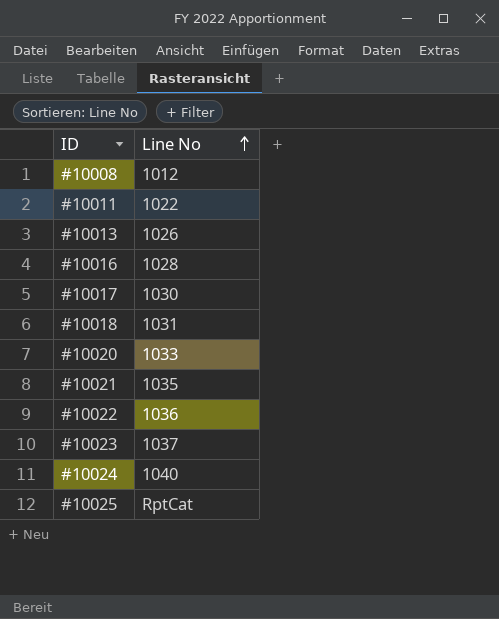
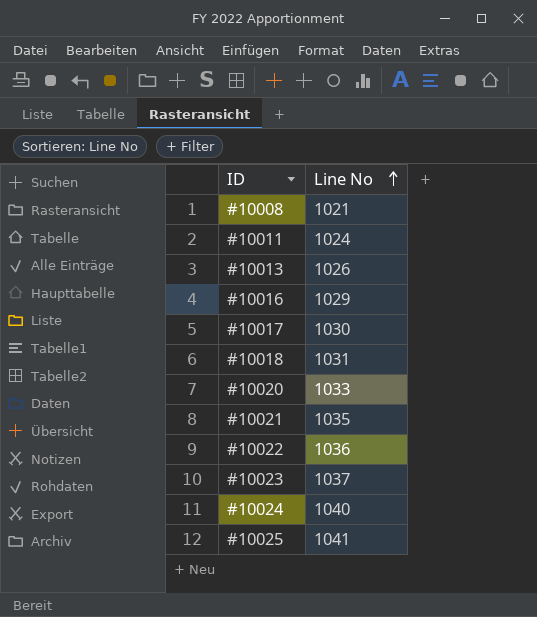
#10008 | Line No: 1012 -> 1021
#10011 | Line No: 1022 -> 1024
#10016 | Line No: 1028 -> 1029
#10025 | Line No: RptCat -> 1041

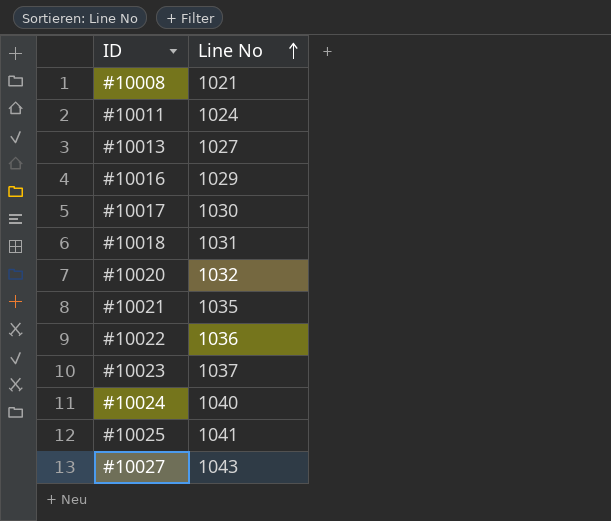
#10013 | Line No: 1026 -> 1027
#10020 | Line No: 1033 -> 1032
row #10027: none -> 1043

